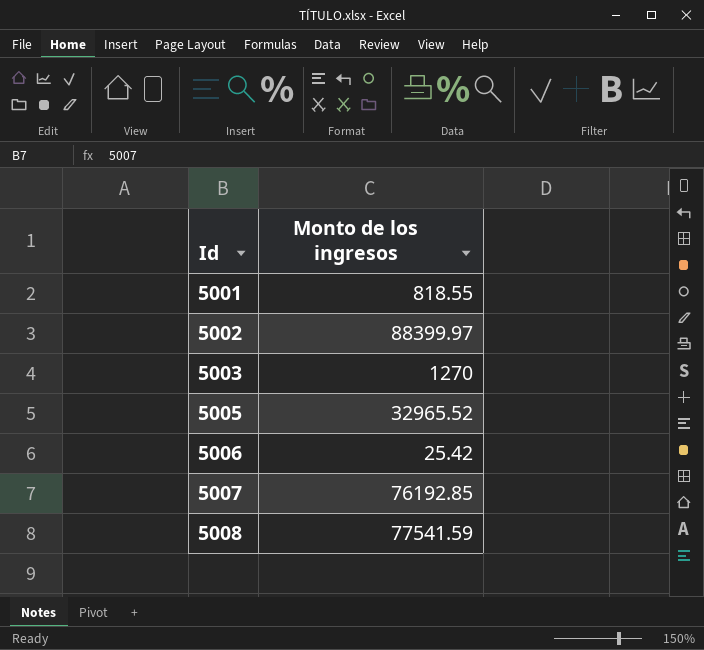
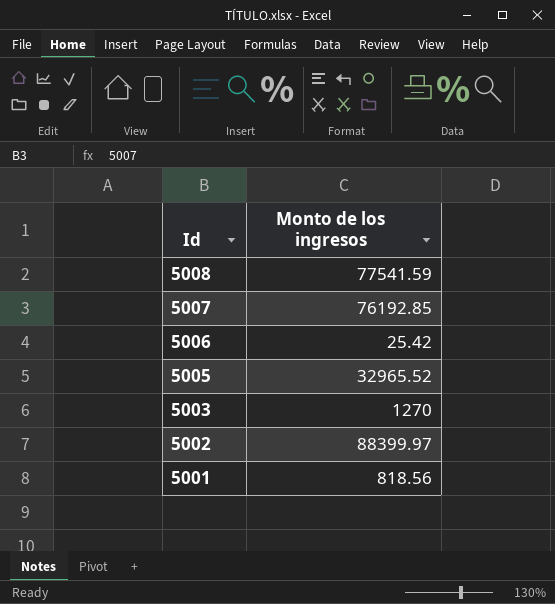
row order: Id ascending -> Id descending
5001 | Monto de los ingresos: 818.55 -> 818.56

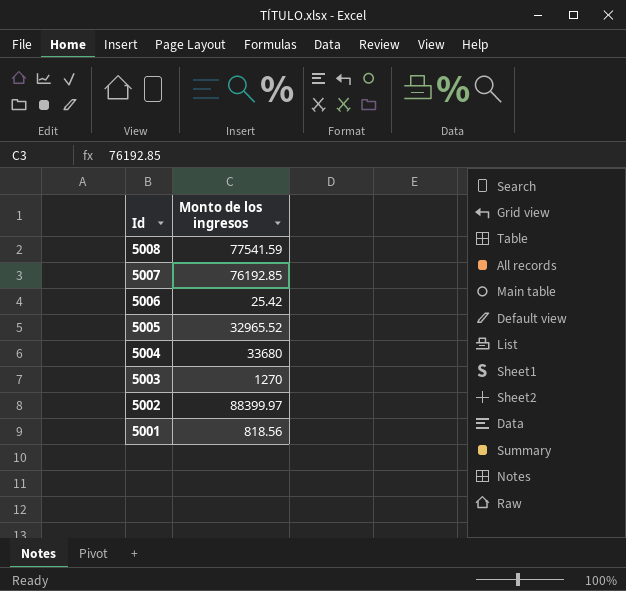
row 5004: none -> 33680

